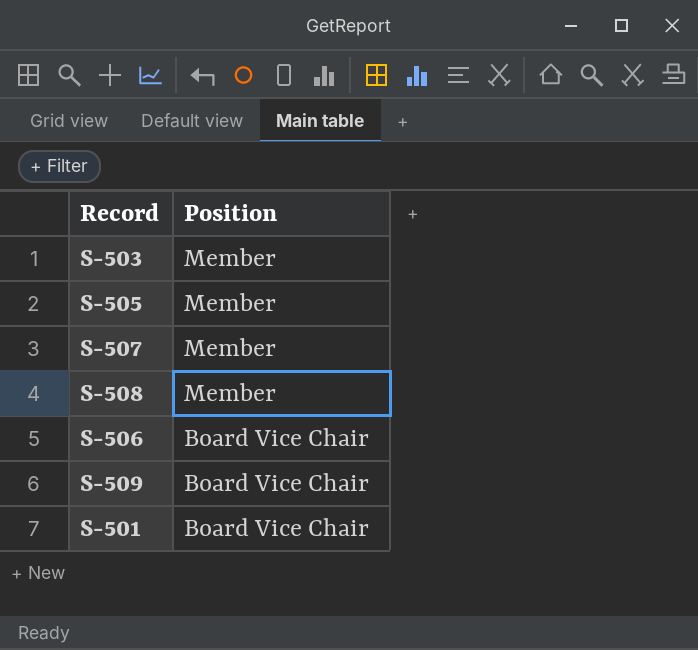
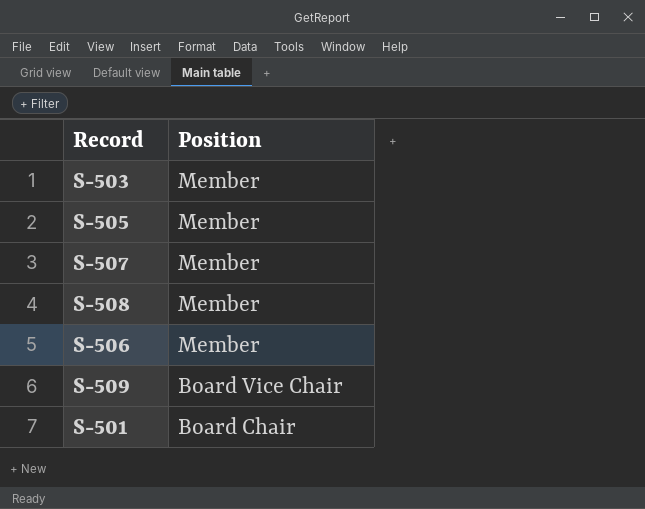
S-506 | Position: Board Vice Chair -> Member
S-501 | Position: Board Vice Chair -> Board Chair

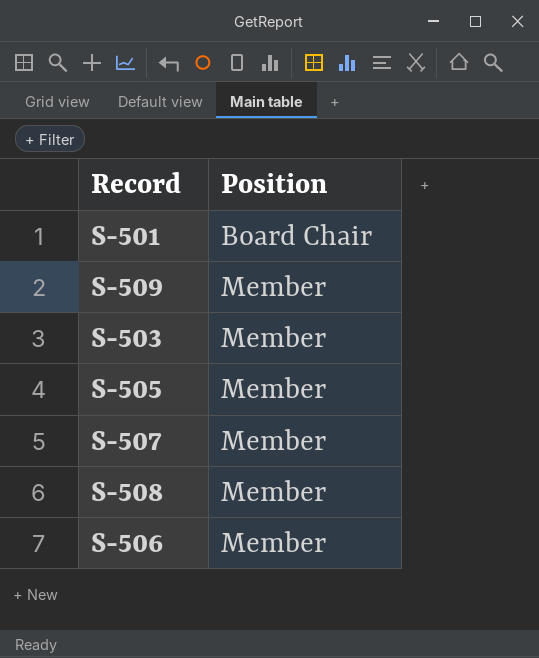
row order: Position descending -> Position ascending
S-509 | Position: Board Vice Chair -> Member

